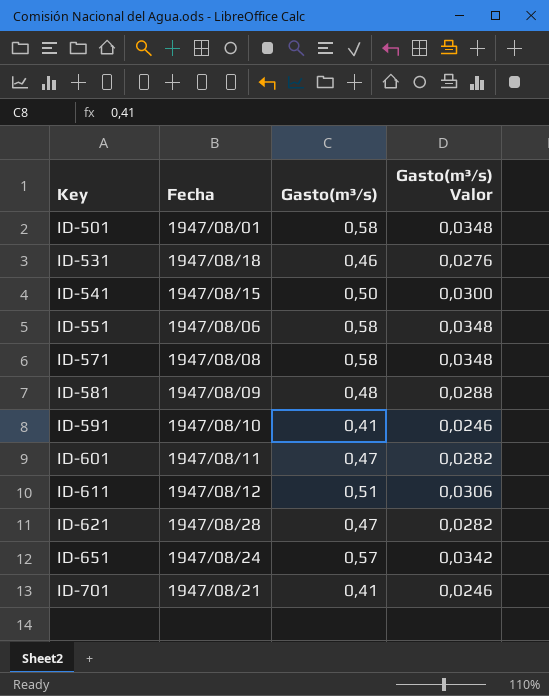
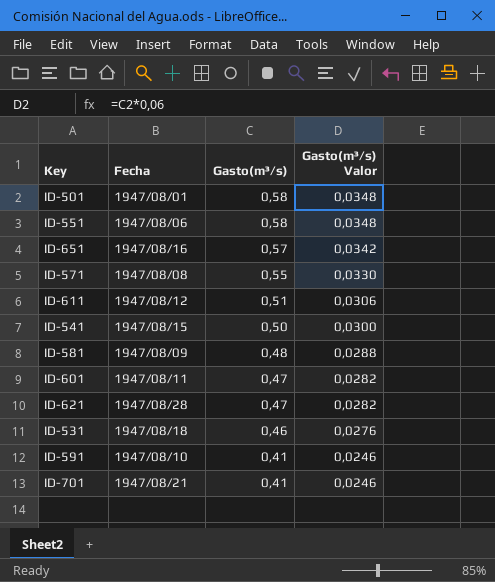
row order: Key ascending -> Gasto(m³/s) descending
ID-651 | Fecha: 1947/08/24 -> 1947/08/16
ID-571 | Gasto(m³/s): 0,58 -> 0,55
ID-571 | Gasto(m³/s) Valor: 0,0348 -> 0,0330

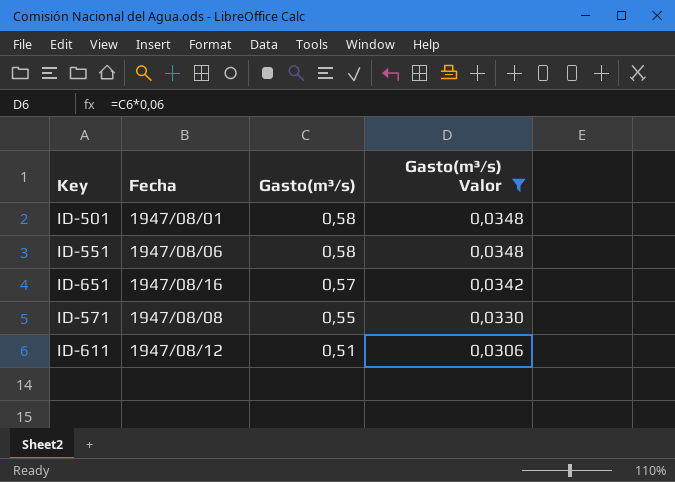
filter: none -> Gasto(m³/s) Valor >= 0,0306

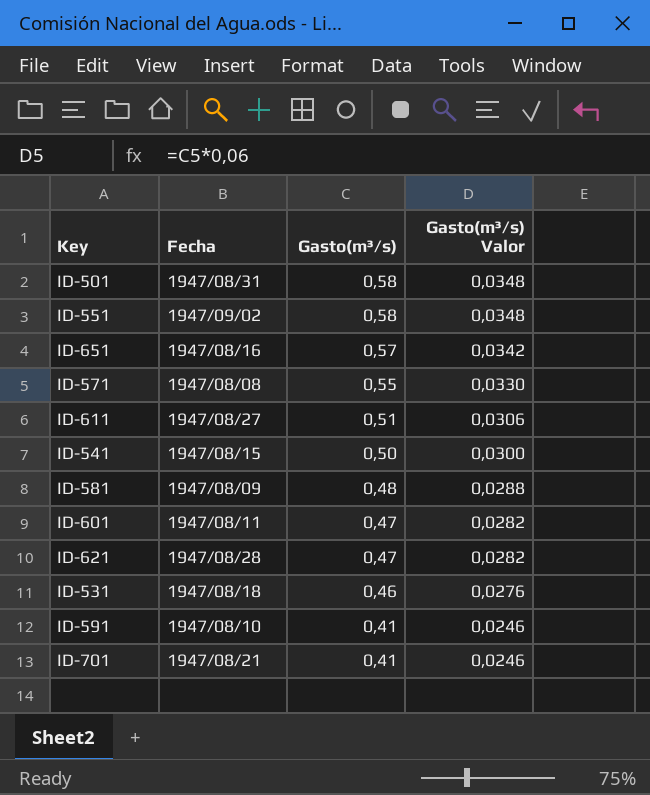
filter: Gasto(m³/s) Valor >= 0,0306 -> none
ID-501 | Fecha: 1947/08/01 -> 1947/08/31
ID-551 | Fecha: 1947/08/06 -> 1947/09/02
ID-611 | Fecha: 1947/08/12 -> 1947/08/27

